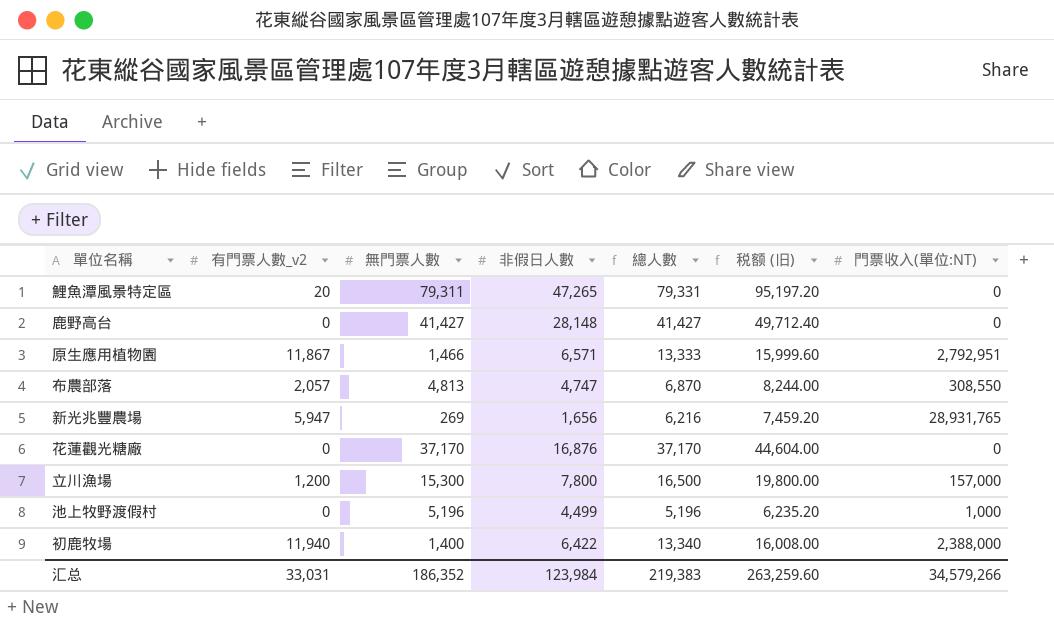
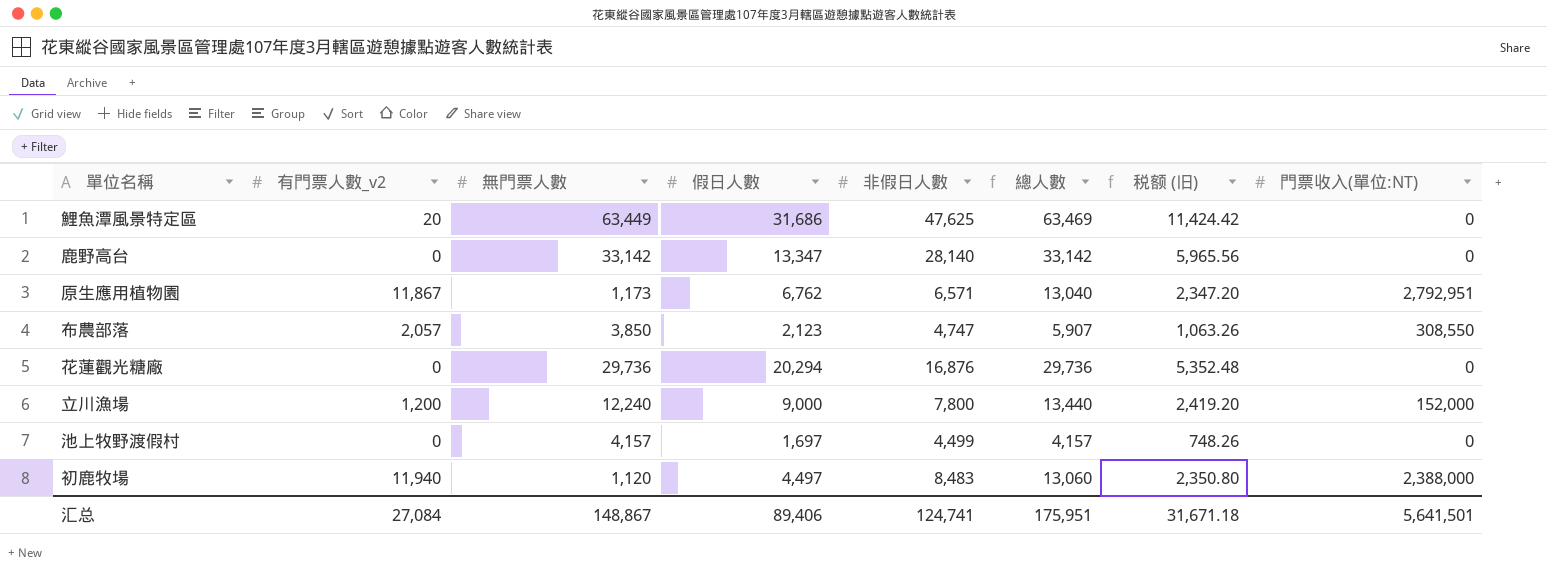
column 假日人數 | position: none -> 4
column 税额 (旧) | formula: [總人數] * 1.2 -> [總人數] * 0.18
row 新光兆豐農場: 5,947 | 269 | 1,656 | 6,216 | 7,459.20 | 28,931,765 -> none
鯉魚潭風景特定區 | 無門票人數: 79,311 -> 63,449
鯉魚潭風景特定區 | 非假日人數: 47,265 -> 47,625
鯉魚潭風景特定區 | 總人數: 79,331 -> 63,469
鹿野高台 | 無門票人數: 41,427 -> 33,142
鹿野高台 | 非假日人數: 28,148 -> 28,140
鹿野高台 | 總人數: 41,427 -> 33,142
原生應用植物園 | 無門票人數: 1,466 -> 1,173
原生應用植物園 | 總人數: 13,333 -> 13,040
布農部落 | 無門票人數: 4,813 -> 3,850
布農部落 | 總人數: 6,870 -> 5,907
花蓮觀光糖廠 | 無門票人數: 37,170 -> 29,736
花蓮觀光糖廠 | 總人數: 37,170 -> 29,736
立川漁場 | 無門票人數: 15,300 -> 12,240
立川漁場 | 總人數: 16,500 -> 13,440
立川漁場 | 門票收入(單位:NT): 157,000 -> 152,000
池上牧野渡假村 | 無門票人數: 5,196 -> 4,157
池上牧野渡假村 | 總人數: 5,196 -> 4,157
池上牧野渡假村 | 門票收入(單位:NT): 1,000 -> 0
初鹿牧場 | 無門票人數: 1,400 -> 1,120
初鹿牧場 | 非假日人數: 6,422 -> 8,483
初鹿牧場 | 總人數: 13,340 -> 13,060
汇总 | 有門票人數_v2: 33,031 -> 27,084
汇总 | 無門票人數: 186,352 -> 148,867
汇总 | 非假日人數: 123,984 -> 124,741
汇总 | 總人數: 219,383 -> 175,951
汇总 | 税额 (旧): 263,259.60 -> 31,671.18
汇总 | 門票收入(單位:NT): 34,579,266 -> 5,641,501

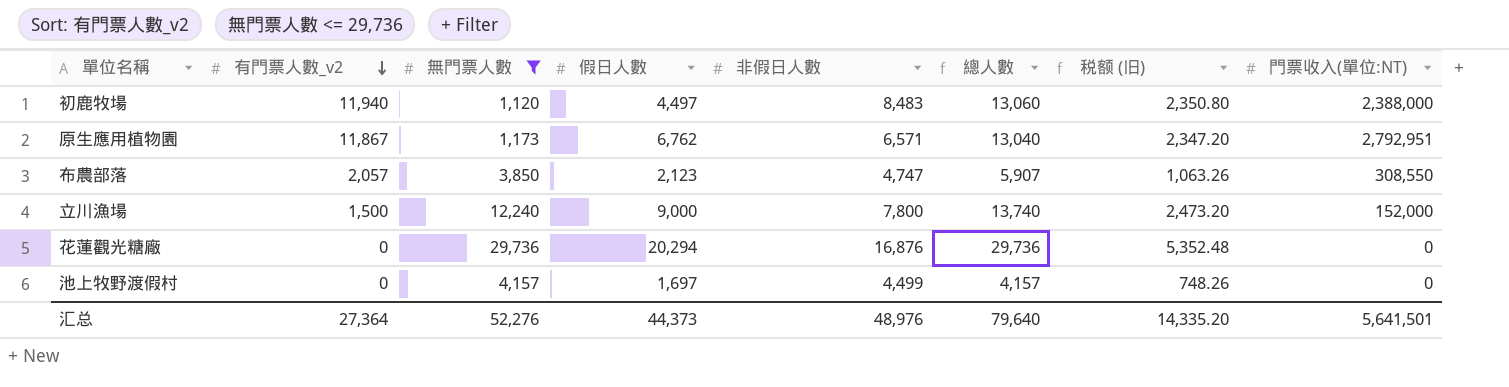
filter: none -> 無門票人數 <= 29,736
row order: none -> 有門票人數_v2 descending
立川漁場 | 有門票人數_v2: 1,200 -> 1,500
立川漁場 | 總人數: 13,440 -> 13,740
立川漁場 | 税额 (旧): 2,419.20 -> 2,473.20
汇总 | 有門票人數_v2: 27,084 -> 27,364
汇总 | 無門票人數: 148,867 -> 52,276
汇总 | 假日人數: 89,406 -> 44,373
汇总 | 非假日人數: 124,741 -> 48,976
汇总 | 總人數: 175,951 -> 79,640
汇总 | 税额 (旧): 31,671.18 -> 14,335.20

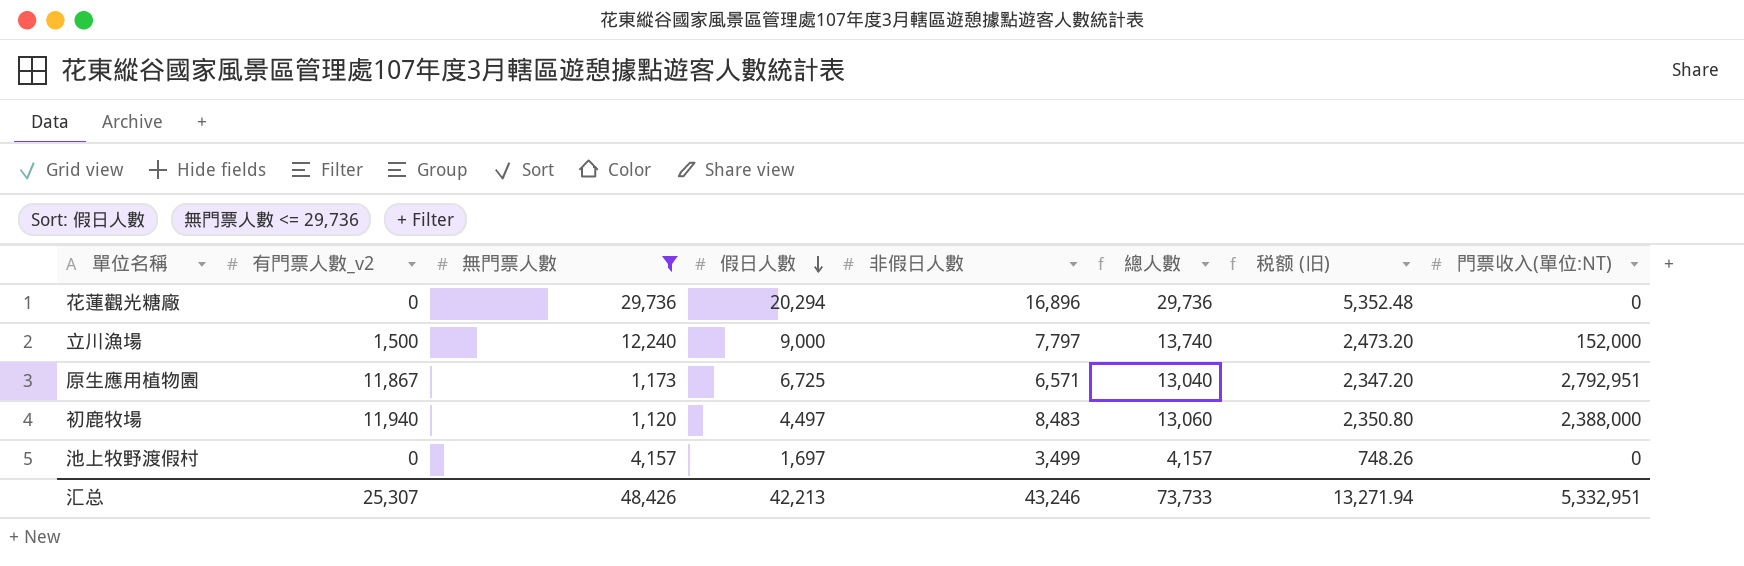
row order: 有門票人數_v2 descending -> 假日人數 descending
row 布農部落: 2,057 | 3,850 | 2,123 | 4,747 | 5,907 | 1,063.26 | 308,550 -> none
花蓮觀光糖廠 | 非假日人數: 16,876 -> 16,896
立川漁場 | 非假日人數: 7,800 -> 7,797
原生應用植物園 | 假日人數: 6,762 -> 6,725
池上牧野渡假村 | 非假日人數: 4,499 -> 3,499
汇总 | 有門票人數_v2: 27,364 -> 25,307
汇总 | 無門票人數: 52,276 -> 48,426
汇总 | 假日人數: 44,373 -> 42,213
汇总 | 非假日人數: 48,976 -> 43,246
汇总 | 總人數: 79,640 -> 73,733
汇总 | 税额 (旧): 14,335.20 -> 13,271.94
汇总 | 門票收入(單位:NT): 5,641,501 -> 5,332,951

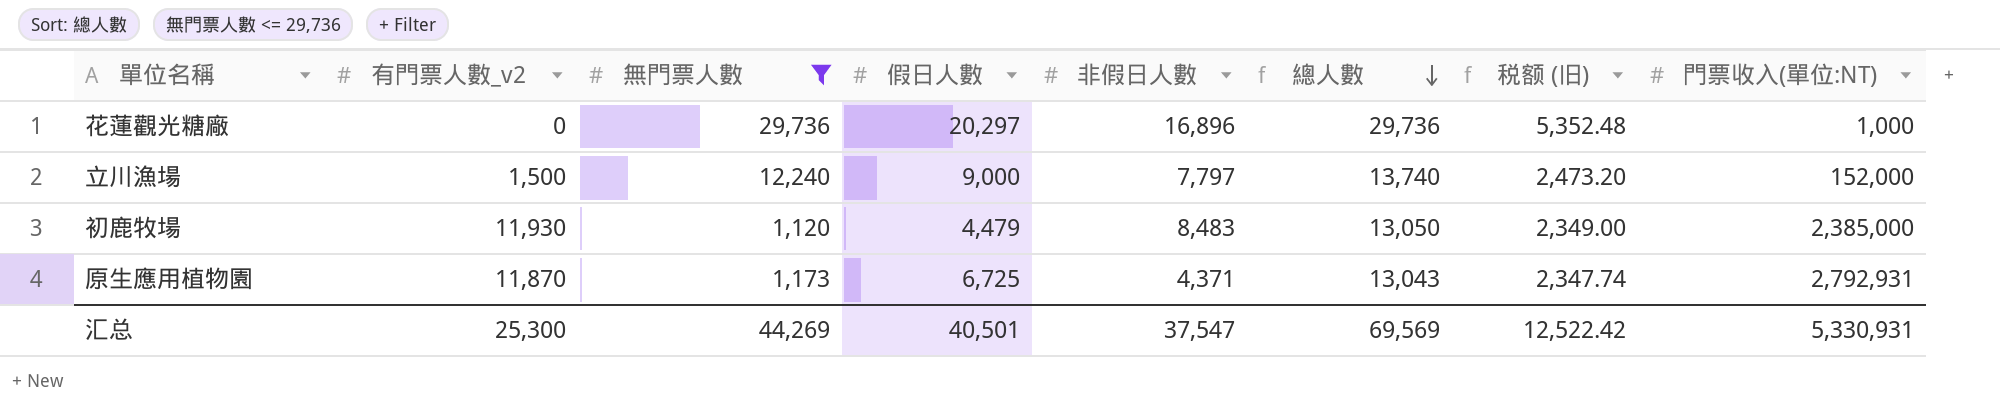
row order: 假日人數 descending -> 總人數 descending
row 池上牧野渡假村: 0 | 4,157 | 1,697 | 3,499 | 4,157 | 748.26 | 0 -> none
花蓮觀光糖廠 | 假日人數: 20,294 -> 20,297
花蓮觀光糖廠 | 門票收入(單位:NT): 0 -> 1,000
初鹿牧場 | 有門票人數_v2: 11,940 -> 11,930
初鹿牧場 | 假日人數: 4,497 -> 4,479
初鹿牧場 | 總人數: 13,060 -> 13,050
初鹿牧場 | 税额 (旧): 2,350.80 -> 2,349.00
初鹿牧場 | 門票收入(單位:NT): 2,388,000 -> 2,385,000
原生應用植物園 | 有門票人數_v2: 11,867 -> 11,870
原生應用植物園 | 非假日人數: 6,571 -> 4,371
原生應用植物園 | 總人數: 13,040 -> 13,043
原生應用植物園 | 税额 (旧): 2,347.20 -> 2,347.74
原生應用植物園 | 門票收入(單位:NT): 2,792,951 -> 2,792,931
汇总 | 有門票人數_v2: 25,307 -> 25,300
汇总 | 無門票人數: 48,426 -> 44,269
汇总 | 假日人數: 42,213 -> 40,501
汇总 | 非假日人數: 43,246 -> 37,547
汇总 | 總人數: 73,733 -> 69,569
汇总 | 税额 (旧): 13,271.94 -> 12,522.42
汇总 | 門票收入(單位:NT): 5,332,951 -> 5,330,931

